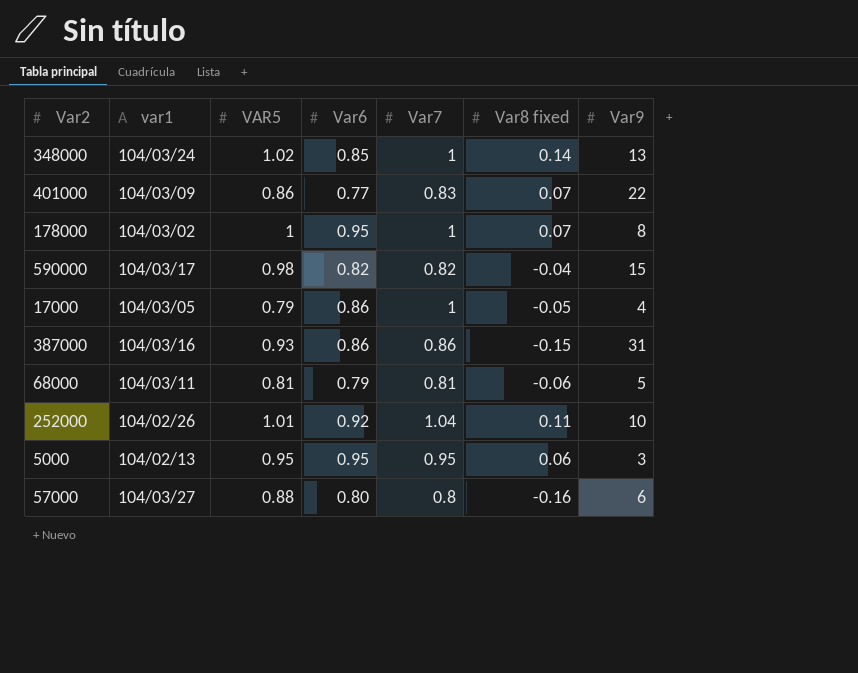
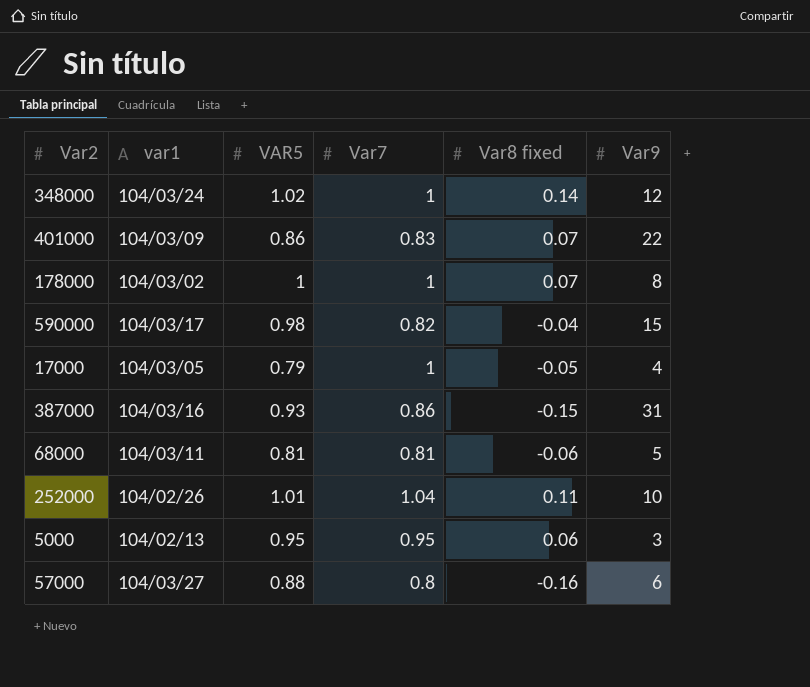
column Var6 | position: 4 -> none
348000 | Var9: 13 -> 12

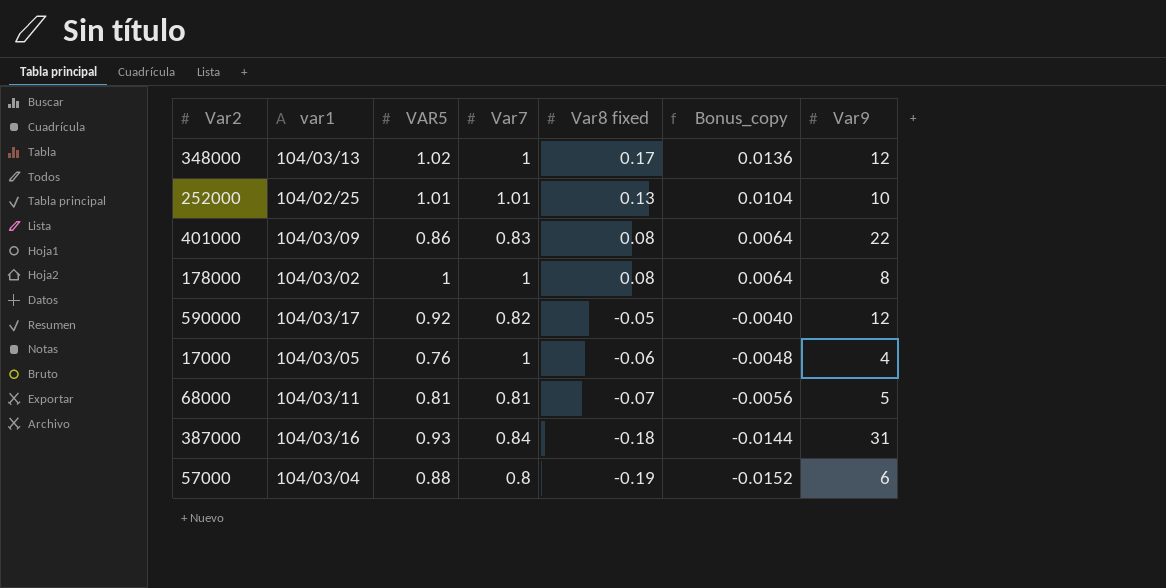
row order: none -> Var8 fixed descending
column Bonus_copy | formula: none -> [Var8 fixed] * 0.08
row 5000: 104/02/13 | 0.95 | 0.95 | 0.06 | 3 -> none
348000 | var1: 104/03/24 -> 104/03/13
348000 | Var8 fixed: 0.14 -> 0.17
252000 | var1: 104/02/26 -> 104/02/25
252000 | Var7: 1.04 -> 1.01
252000 | Var8 fixed: 0.11 -> 0.13
401000 | Var8 fixed: 0.07 -> 0.08
178000 | Var8 fixed: 0.07 -> 0.08
590000 | VAR5: 0.98 -> 0.92
590000 | Var8 fixed: -0.04 -> -0.05
590000 | Var9: 15 -> 12
17000 | VAR5: 0.79 -> 0.76
17000 | Var8 fixed: -0.05 -> -0.06
68000 | Var8 fixed: -0.06 -> -0.07
387000 | Var7: 0.86 -> 0.84
387000 | Var8 fixed: -0.15 -> -0.18
57000 | var1: 104/03/27 -> 104/03/04
57000 | Var8 fixed: -0.16 -> -0.19

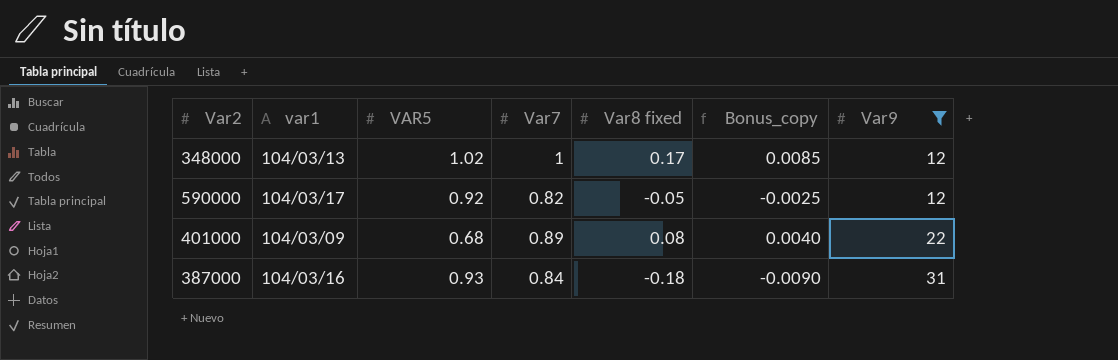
filter: none -> Var9 >= 12
row order: Var8 fixed descending -> Var9 ascending
column Bonus_copy | formula: [Var8 fixed] * 0.08 -> [Var8 fixed] * 0.05
401000 | VAR5: 0.86 -> 0.68
401000 | Var7: 0.83 -> 0.89

